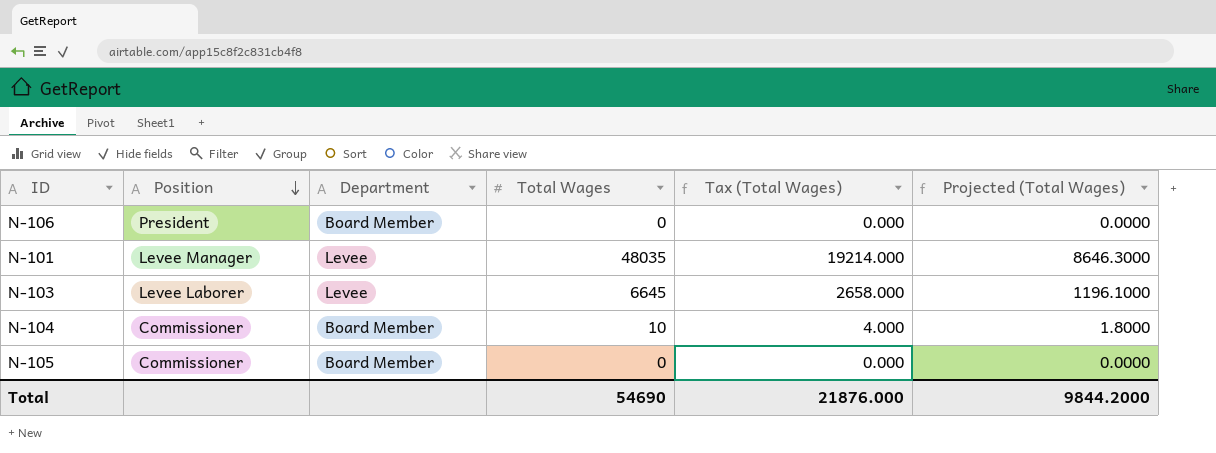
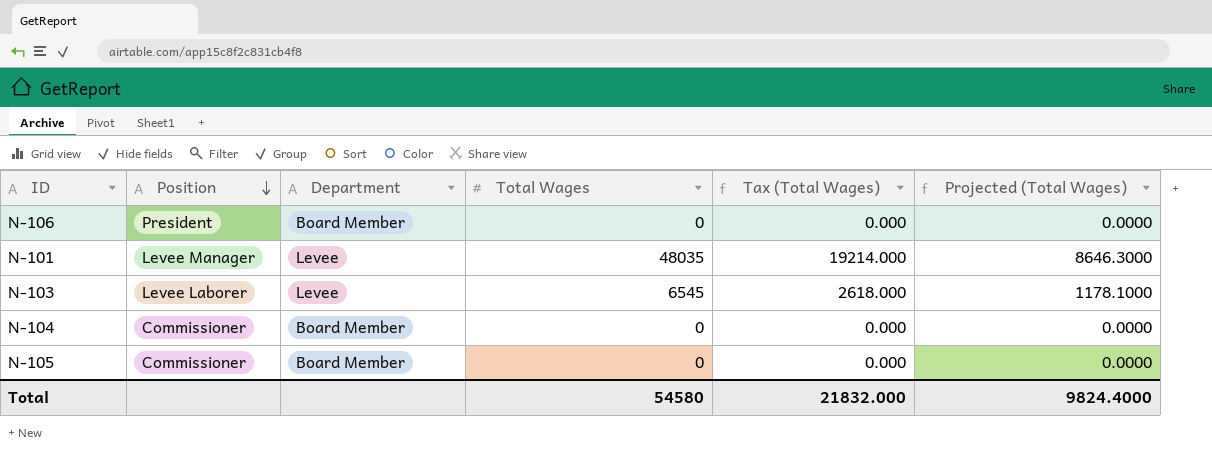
N-103 | Total Wages: 6645 -> 6545
N-103 | Tax (Total Wages): 2658.000 -> 2618.000
N-103 | Projected (Total Wages): 1196.1000 -> 1178.1000
N-104 | Total Wages: 10 -> 0
N-104 | Tax (Total Wages): 4.000 -> 0.000
N-104 | Projected (Total Wages): 1.8000 -> 0.0000
Total | Total Wages: 54690 -> 54580
Total | Tax (Total Wages): 21876.000 -> 21832.000
Total | Projected (Total Wages): 9844.2000 -> 9824.4000

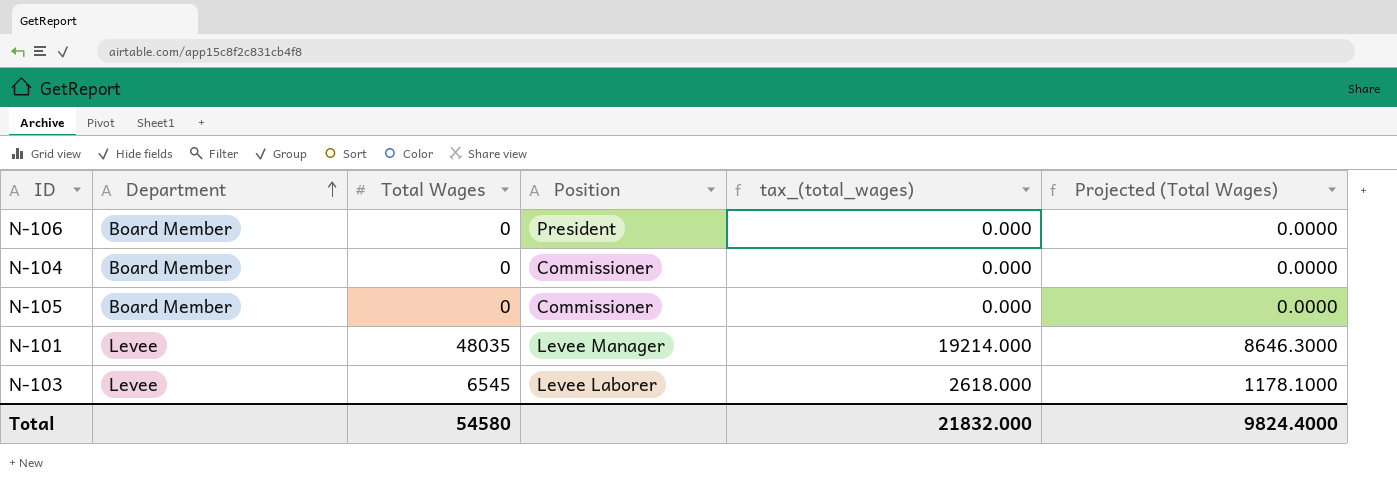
row order: Position descending -> Department ascending
column Position | position: 2 -> 4
column name: Tax (Total Wages) -> tax_(total_wages)

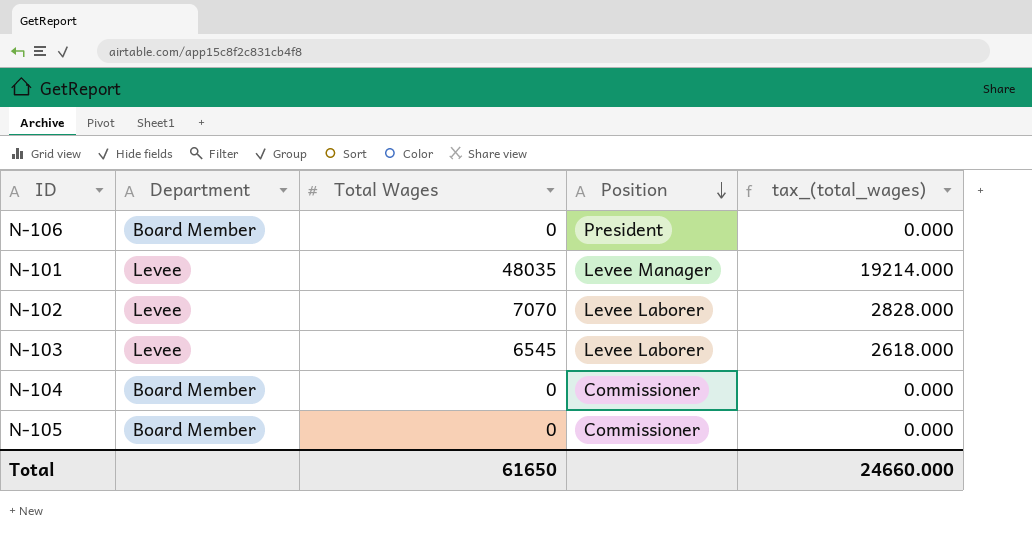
row order: Department ascending -> Position descending
column Projected (Total Wages) | formula: [Total Wages] * 0.18 -> none
row N-102: none -> Levee | 7070 | Levee Laborer | 2828.000
Total | Total Wages: 54580 -> 61650
Total | tax_(total_wages): 21832.000 -> 24660.000

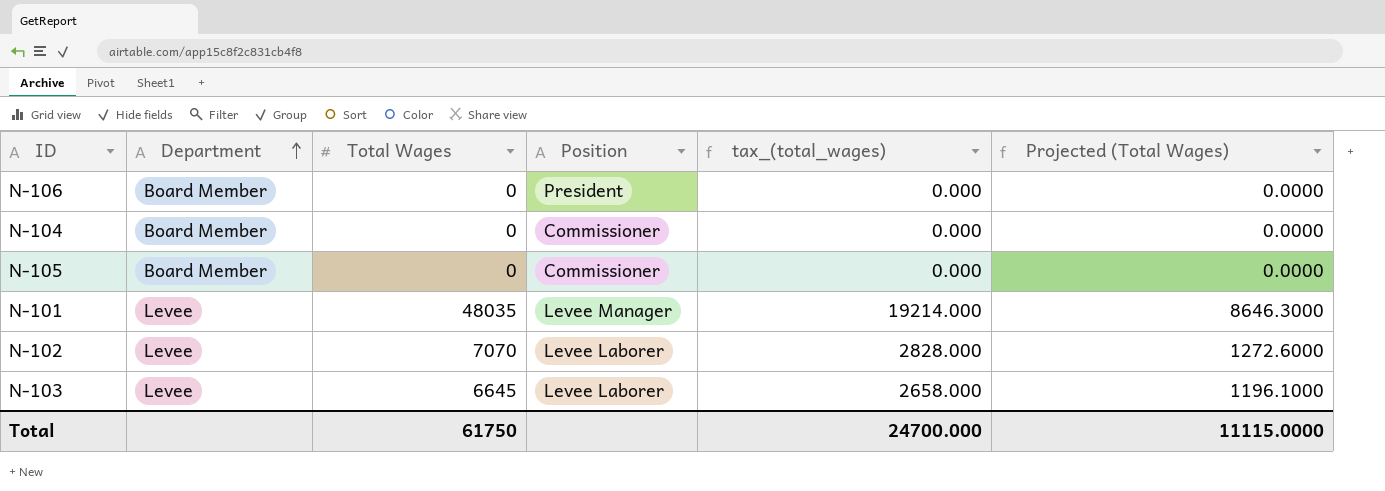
row order: Position descending -> Department ascending
column Projected (Total Wages) | formula: none -> [Total Wages] * 0.18
N-103 | Total Wages: 6545 -> 6645
N-103 | tax_(total_wages): 2618.000 -> 2658.000
Total | Total Wages: 61650 -> 61750
Total | tax_(total_wages): 24660.000 -> 24700.000

